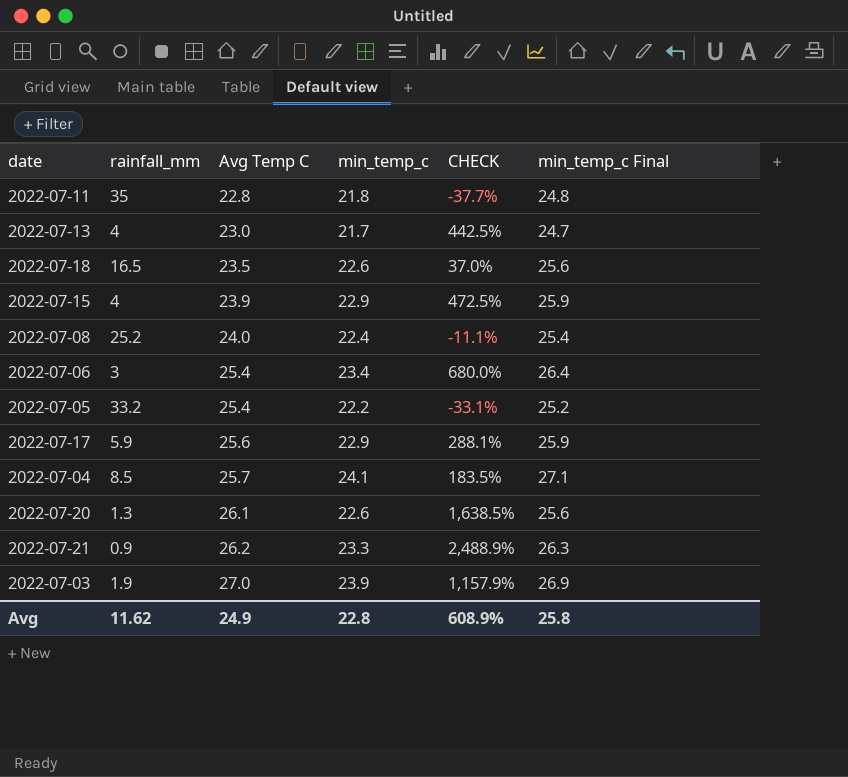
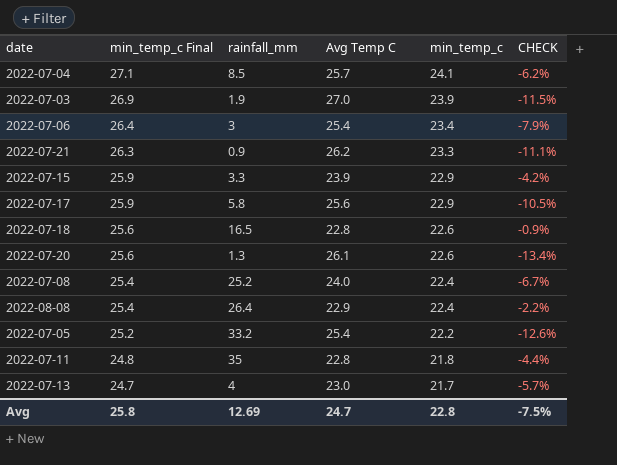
row order: Avg Temp C ascending -> min_temp_c Final descending
column min_temp_c Final | position: 6 -> 2
column CHECK | formula: ([min_temp_c] - [rainfall_mm]) / [rainfall_mm] -> ([min_temp_c] - [Avg Temp C]) / [Avg Temp C]
2022-07-15 | rainfall_mm: 4 -> 3.3
2022-07-17 | rainfall_mm: 5.9 -> 5.8
2022-07-18 | Avg Temp C: 23.5 -> 22.8
row 2022-08-08: none -> 25.4 | 26.4 | 22.9 | 22.4 | -2.2%
Avg | rainfall_mm: 11.62 -> 12.69
Avg | Avg Temp C: 24.9 -> 24.7
Avg | CHECK: 608.9% -> -7.5%

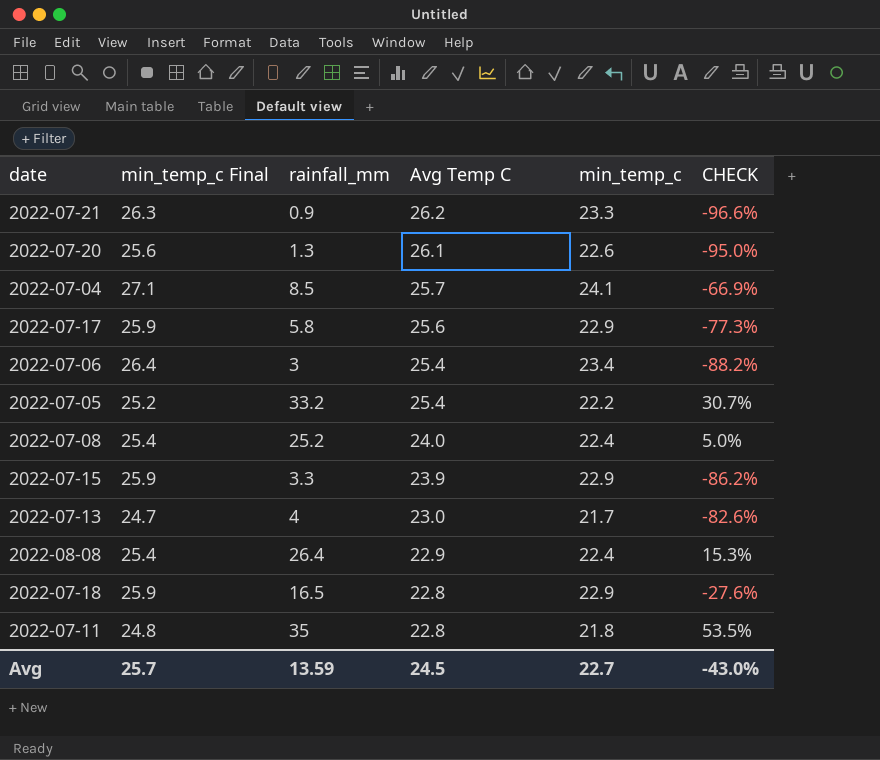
row order: min_temp_c Final descending -> Avg Temp C descending
column CHECK | formula: ([min_temp_c] - [Avg Temp C]) / [Avg Temp C] -> ([rainfall_mm] - [Avg Temp C]) / [Avg Temp C]
row 2022-07-03: 26.9 | 1.9 | 27.0 | 23.9 | -11.5% -> none
2022-07-18 | min_temp_c Final: 25.6 -> 25.9
2022-07-18 | min_temp_c: 22.6 -> 22.9
Avg | min_temp_c Final: 25.8 -> 25.7
Avg | rainfall_mm: 12.69 -> 13.59
Avg | Avg Temp C: 24.7 -> 24.5
Avg | min_temp_c: 22.8 -> 22.7
Avg | CHECK: -7.5% -> -43.0%

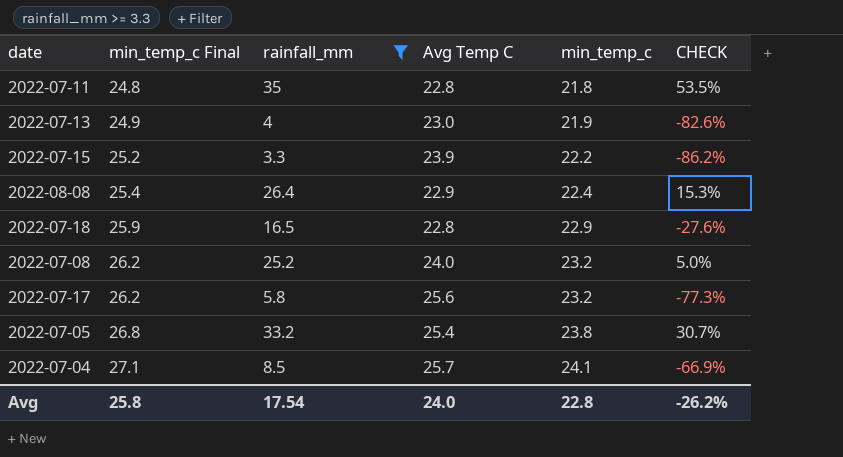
filter: none -> rainfall_mm >= 3.3
row order: Avg Temp C descending -> min_temp_c Final ascending
2022-07-13 | min_temp_c Final: 24.7 -> 24.9
2022-07-13 | min_temp_c: 21.7 -> 21.9
2022-07-15 | min_temp_c Final: 25.9 -> 25.2
2022-07-15 | min_temp_c: 22.9 -> 22.2
2022-07-08 | min_temp_c Final: 25.4 -> 26.2
2022-07-08 | min_temp_c: 22.4 -> 23.2
2022-07-17 | min_temp_c Final: 25.9 -> 26.2
2022-07-17 | min_temp_c: 22.9 -> 23.2
2022-07-05 | min_temp_c Final: 25.2 -> 26.8
2022-07-05 | min_temp_c: 22.2 -> 23.8
Avg | min_temp_c Final: 25.7 -> 25.8
Avg | rainfall_mm: 13.59 -> 17.54
Avg | Avg Temp C: 24.5 -> 24.0
Avg | min_temp_c: 22.7 -> 22.8
Avg | CHECK: -43.0% -> -26.2%

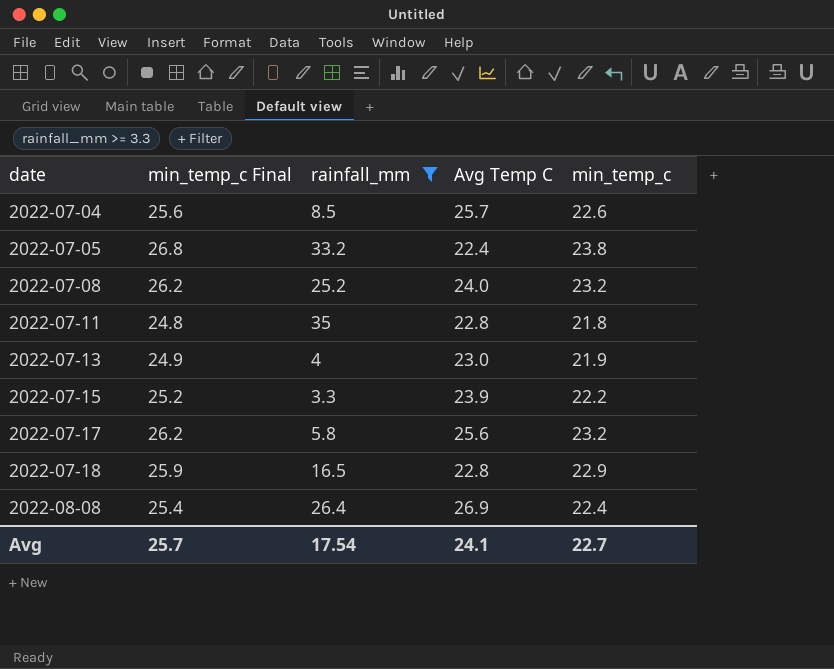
row order: min_temp_c Final ascending -> date ascending
column CHECK | formula: ([rainfall_mm] - [Avg Temp C]) / [Avg Temp C] -> none
2022-07-04 | min_temp_c Final: 27.1 -> 25.6
2022-07-04 | min_temp_c: 24.1 -> 22.6
2022-07-05 | Avg Temp C: 25.4 -> 22.4
2022-08-08 | Avg Temp C: 22.9 -> 26.9
Avg | min_temp_c Final: 25.8 -> 25.7
Avg | Avg Temp C: 24.0 -> 24.1
Avg | min_temp_c: 22.8 -> 22.7

